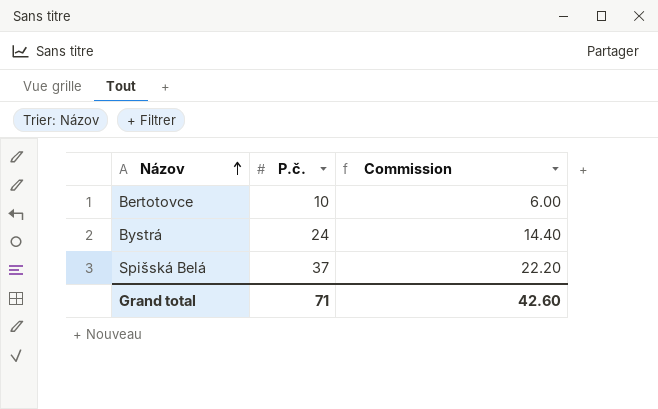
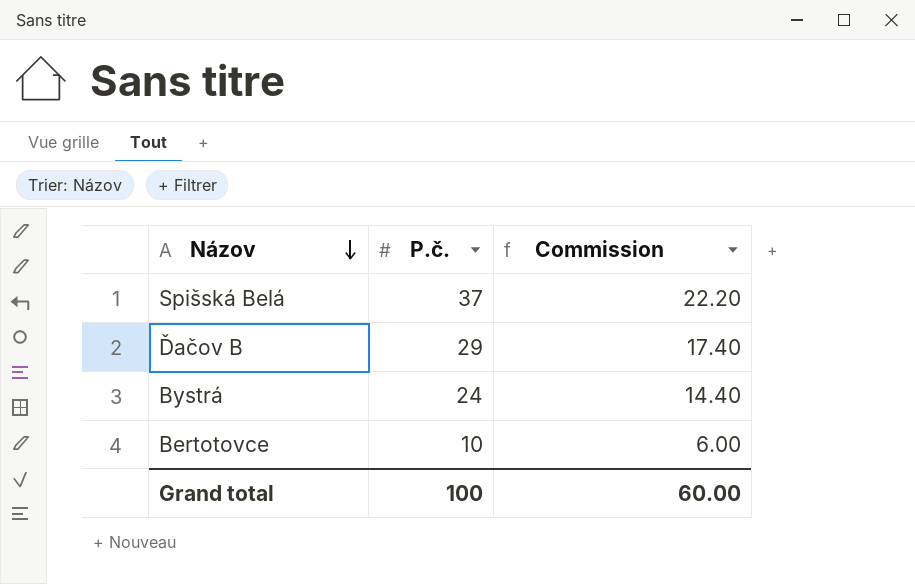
row order: Názov ascending -> Názov descending
row Ďačov B: none -> 29 | 17.40
Grand total | P.č.: 71 -> 100
Grand total | Commission: 42.60 -> 60.00

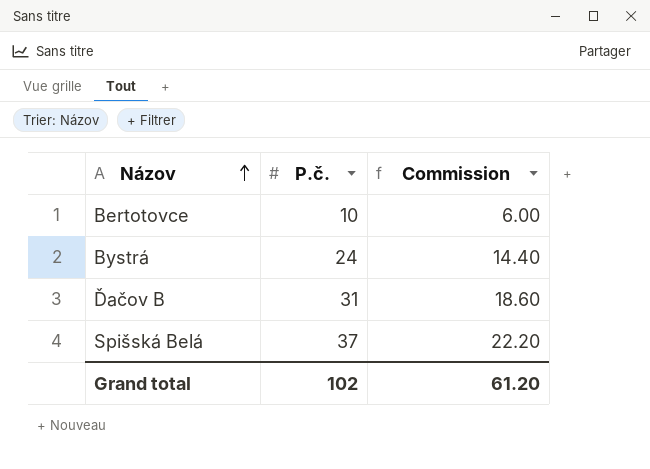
row order: Názov descending -> Názov ascending
Ďačov B | P.č.: 29 -> 31
Ďačov B | Commission: 17.40 -> 18.60
Grand total | P.č.: 100 -> 102
Grand total | Commission: 60.00 -> 61.20

